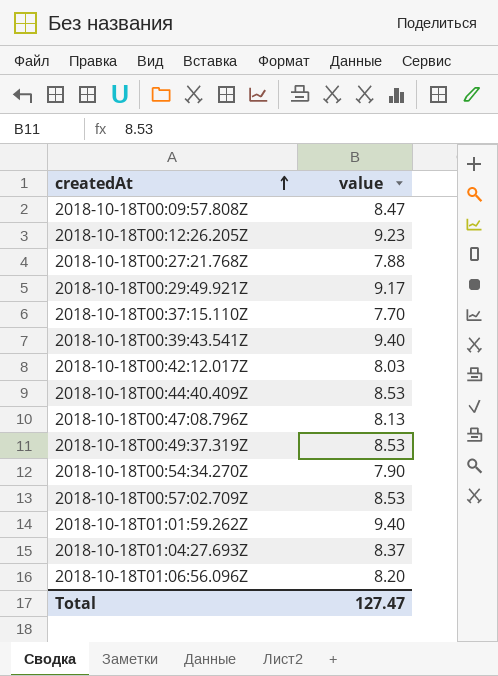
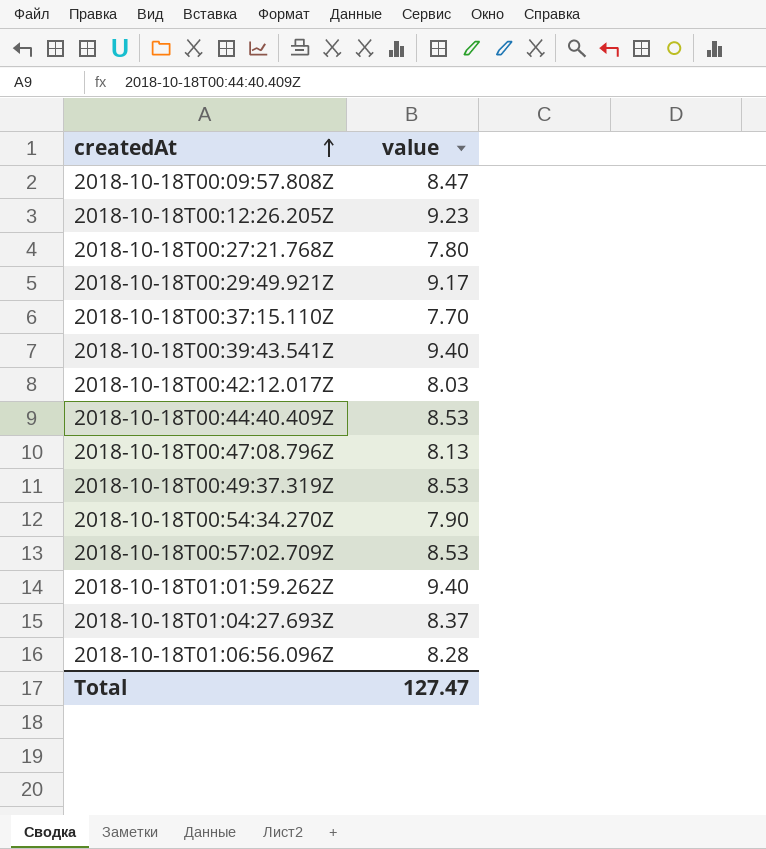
2018-10-18T00:27:21.768Z | value: 7.88 -> 7.80
2018-10-18T01:06:56.096Z | value: 8.20 -> 8.28

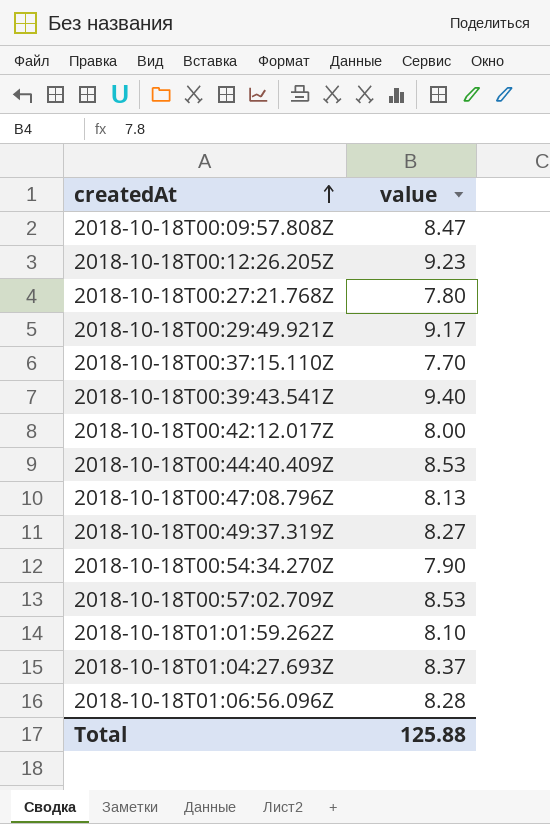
2018-10-18T00:42:12.017Z | value: 8.03 -> 8.00
2018-10-18T00:49:37.319Z | value: 8.53 -> 8.27
2018-10-18T01:01:59.262Z | value: 9.40 -> 8.10
Total | value: 127.47 -> 125.88

